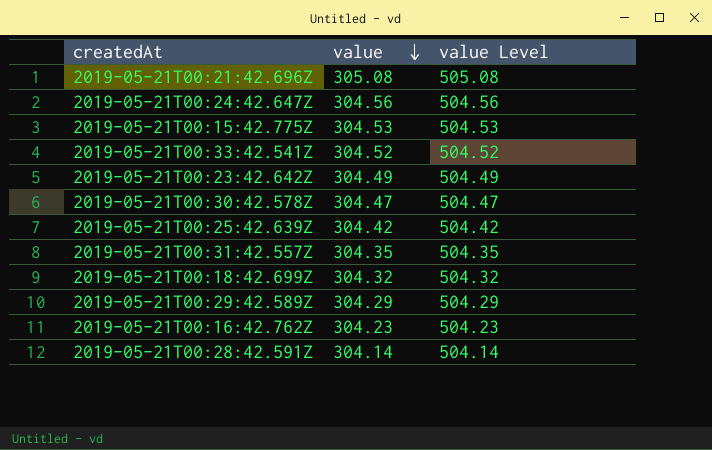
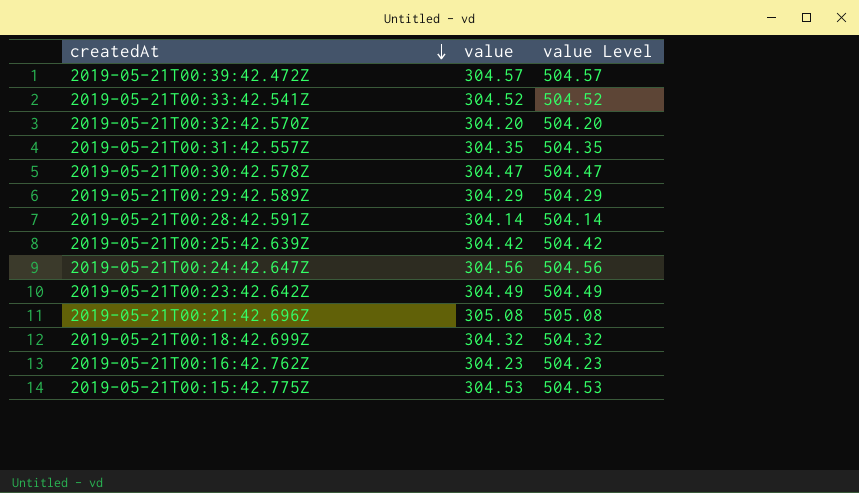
row order: value descending -> createdAt descending
row 2019-05-21T00:39:42.472Z: none -> 304.57 | 504.57
row 2019-05-21T00:32:42.570Z: none -> 304.20 | 504.20

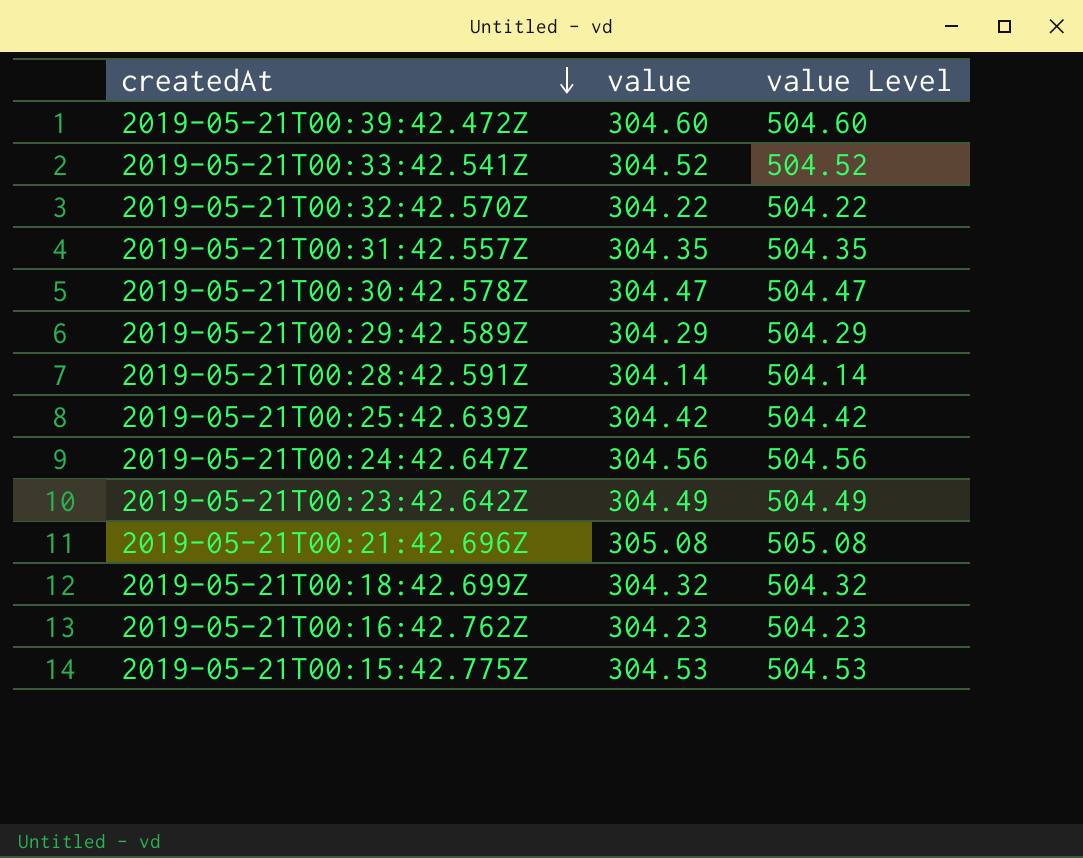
2019-05-21T00:39:42.472Z | value: 304.57 -> 304.60
2019-05-21T00:39:42.472Z | value Level: 504.57 -> 504.60
2019-05-21T00:32:42.570Z | value: 304.20 -> 304.22
2019-05-21T00:32:42.570Z | value Level: 504.20 -> 504.22

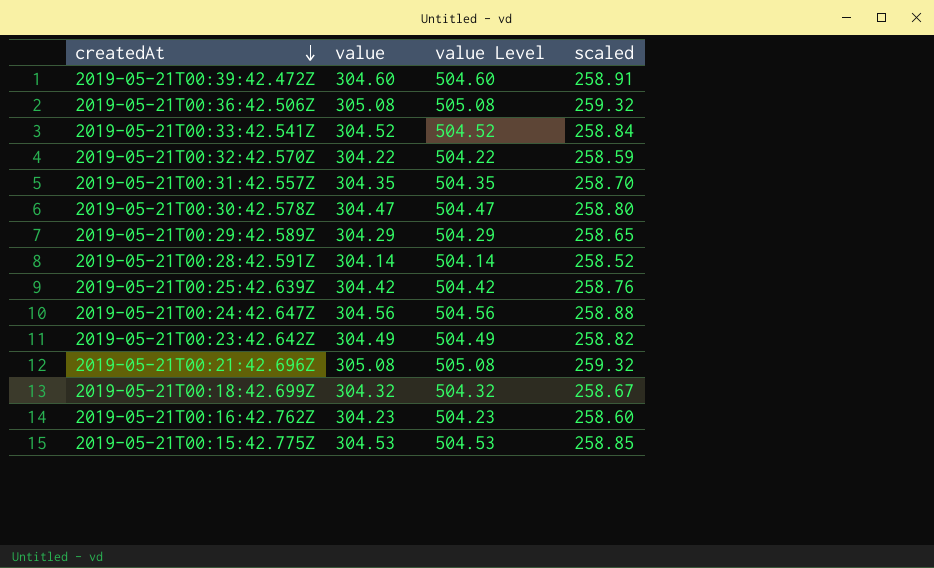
column scaled | formula: none -> [value] * 0.85
row 2019-05-21T00:36:42.506Z: none -> 305.08 | 505.08 | 259.32

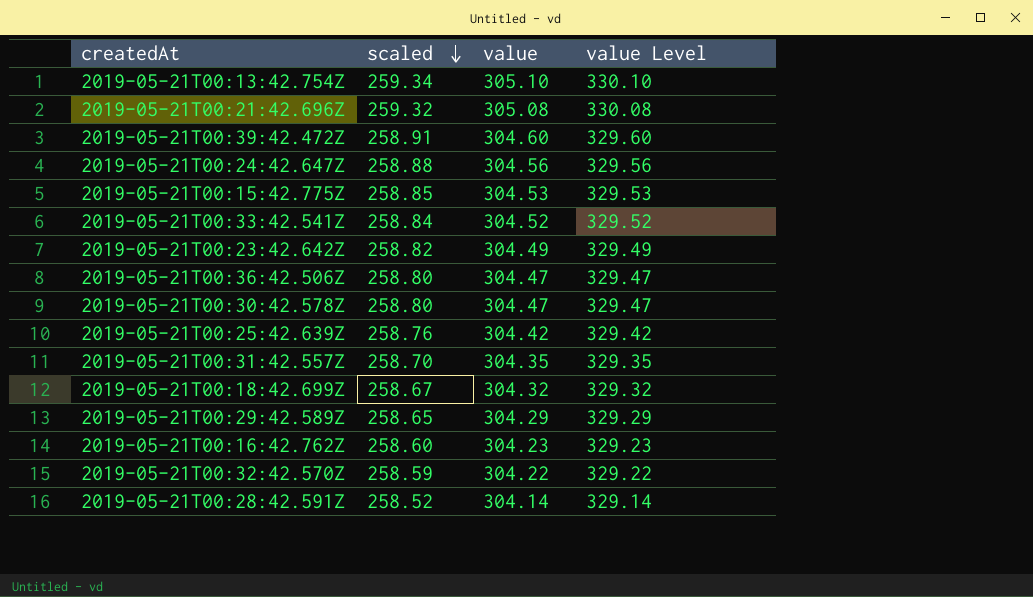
row order: createdAt descending -> scaled descending
column scaled | position: 4 -> 2
column value Level | formula: [value] + 200 -> [value] + 25
row 2019-05-21T00:13:42.754Z: none -> 259.34 | 305.10 | 330.10
2019-05-21T00:36:42.506Z | scaled: 259.32 -> 258.80
2019-05-21T00:36:42.506Z | value: 305.08 -> 304.47

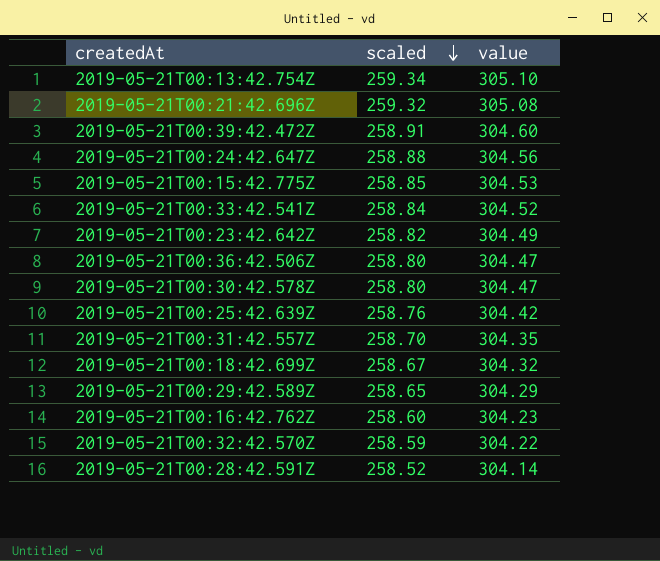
column value Level | formula: [value] + 25 -> none

